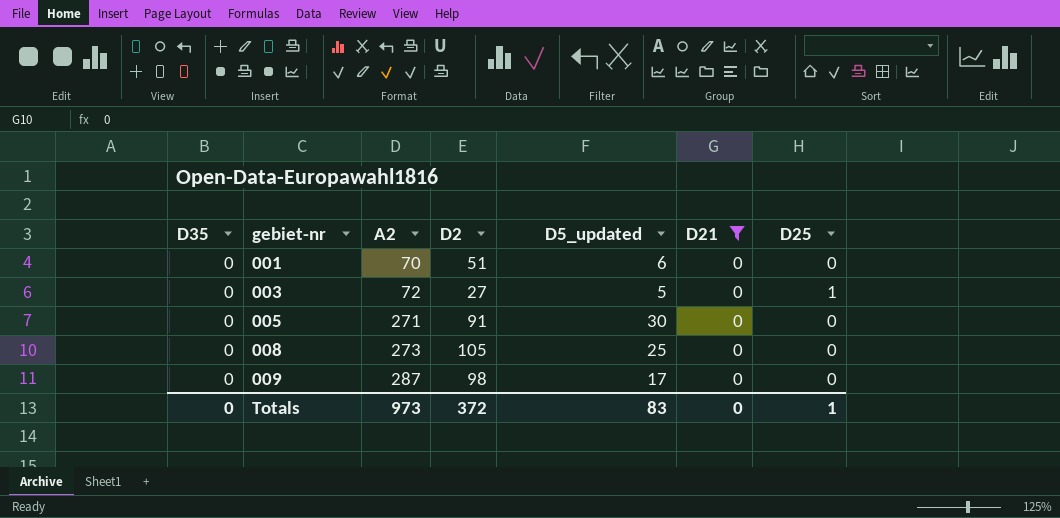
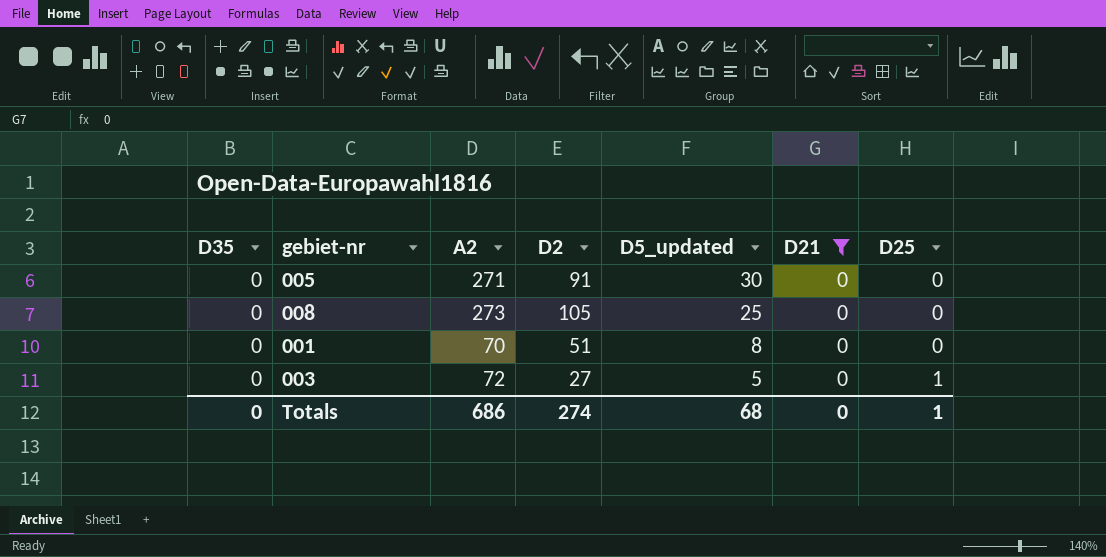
row order: gebiet-nr ascending -> D5_updated descending
row 009: 0 | 287 | 98 | 17 | 0 | 0 -> none
001 | D5_updated: 6 -> 8
Totals | A2: 973 -> 686
Totals | D2: 372 -> 274
Totals | D5_updated: 83 -> 68

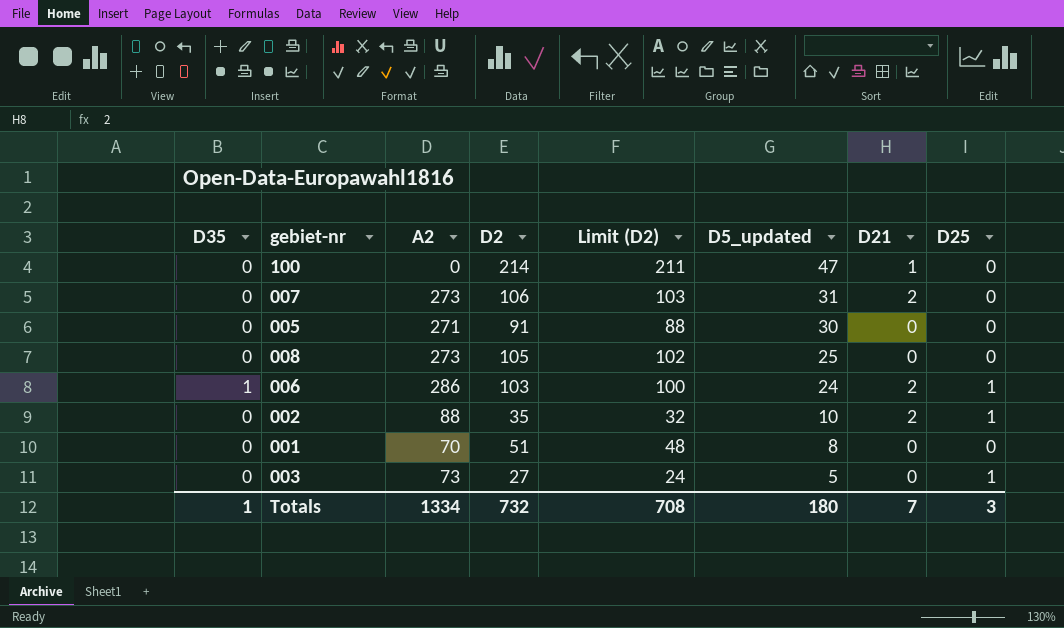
filter: D21 = 0 -> none
column Limit (D2) | formula: none -> [D2] - 3
003 | A2: 72 -> 73
Totals | D35: 0 -> 1
Totals | A2: 686 -> 1334
Totals | D2: 274 -> 732
Totals | D5_updated: 68 -> 180
Totals | D21: 0 -> 7
Totals | D25: 1 -> 3

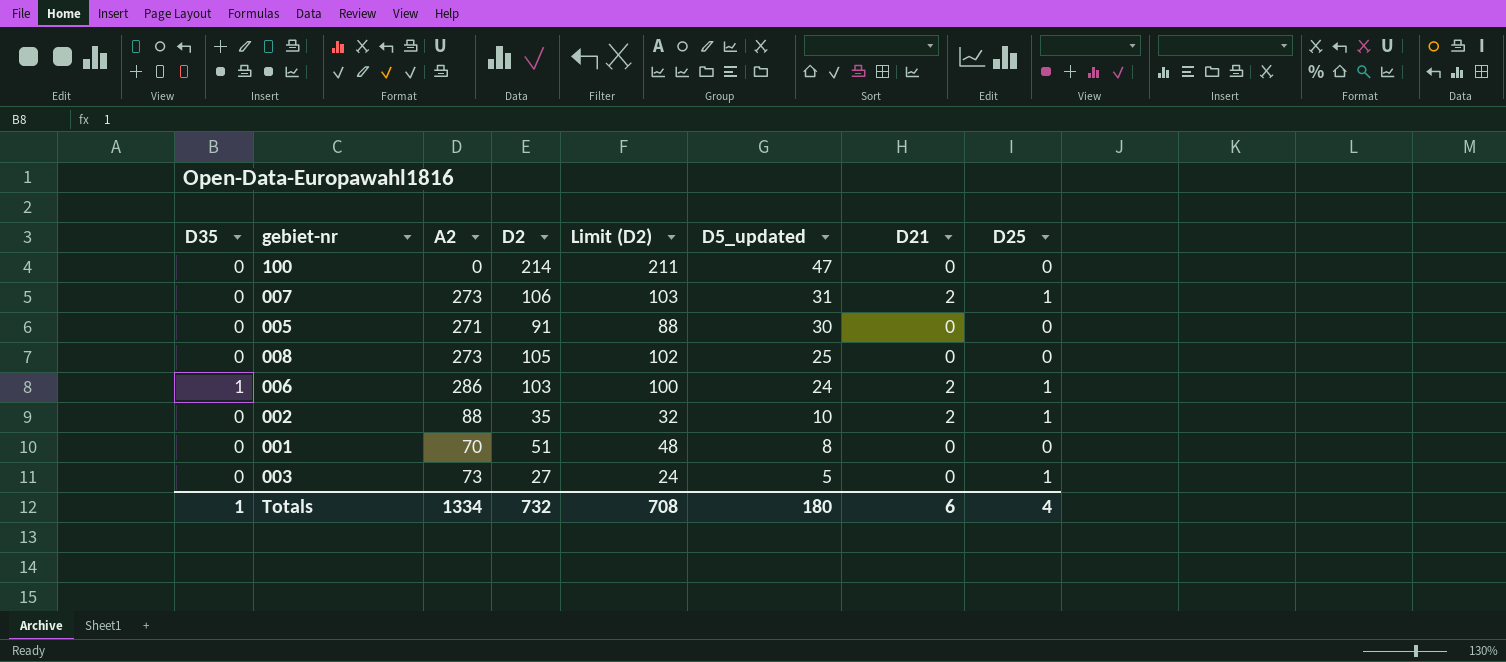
100 | D21: 1 -> 0
007 | D25: 0 -> 1
Totals | D21: 7 -> 6
Totals | D25: 3 -> 4

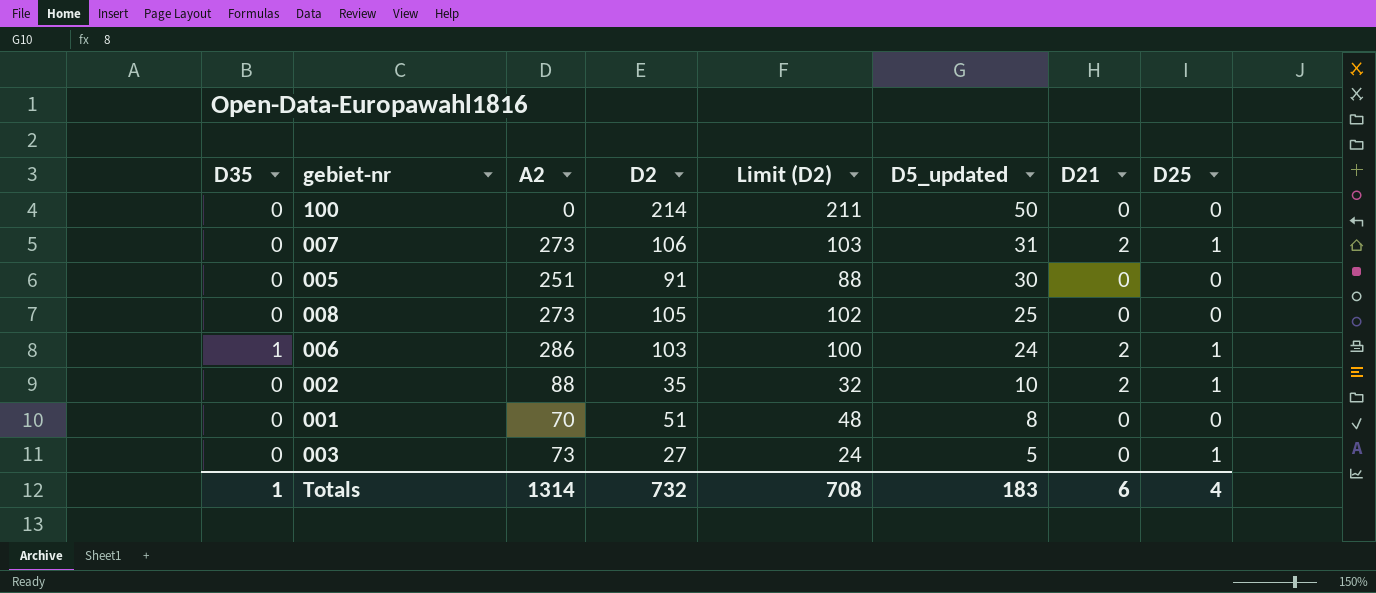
100 | D5_updated: 47 -> 50
005 | A2: 271 -> 251
Totals | A2: 1334 -> 1314
Totals | D5_updated: 180 -> 183

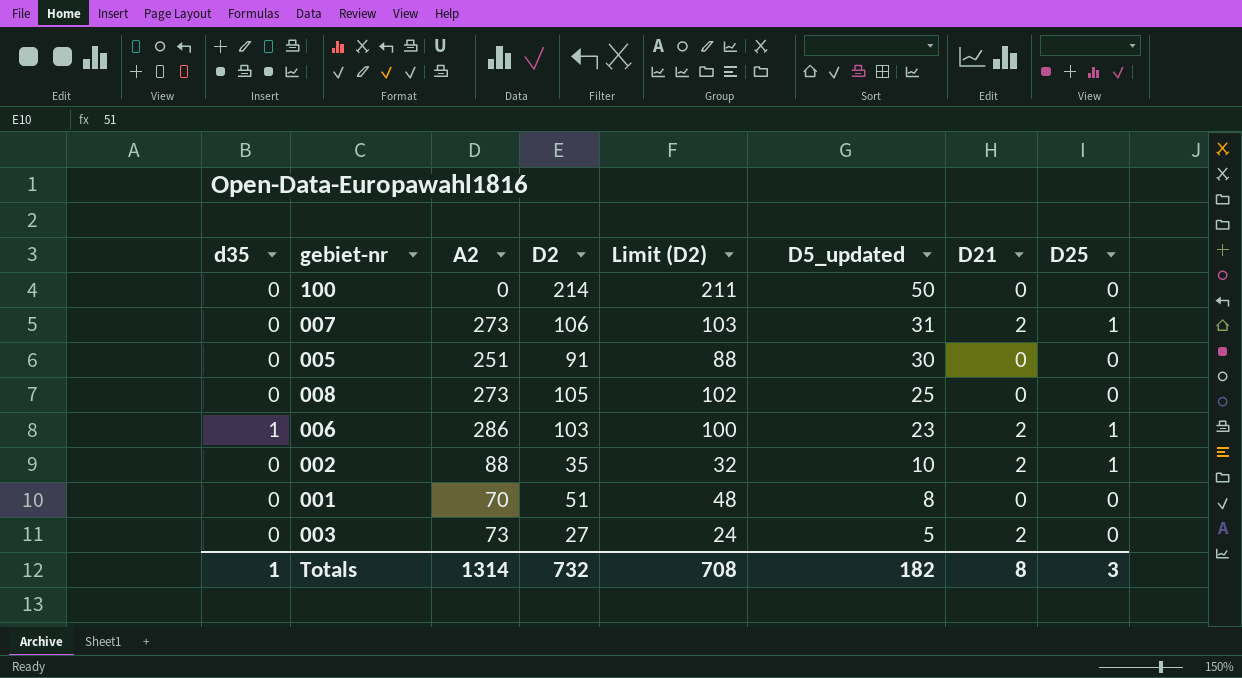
column name: D35 -> d35
006 | D5_updated: 24 -> 23
003 | D21: 0 -> 2
003 | D25: 1 -> 0
Totals | D5_updated: 183 -> 182
Totals | D21: 6 -> 8
Totals | D25: 4 -> 3

